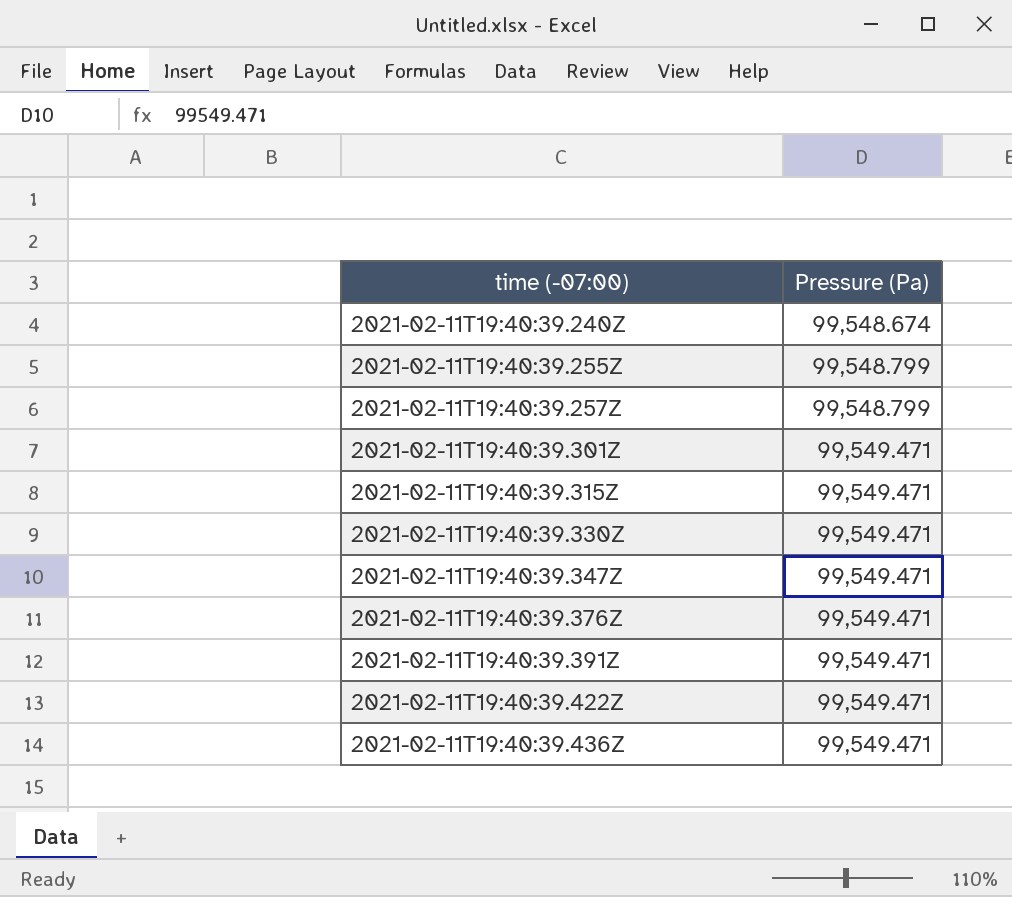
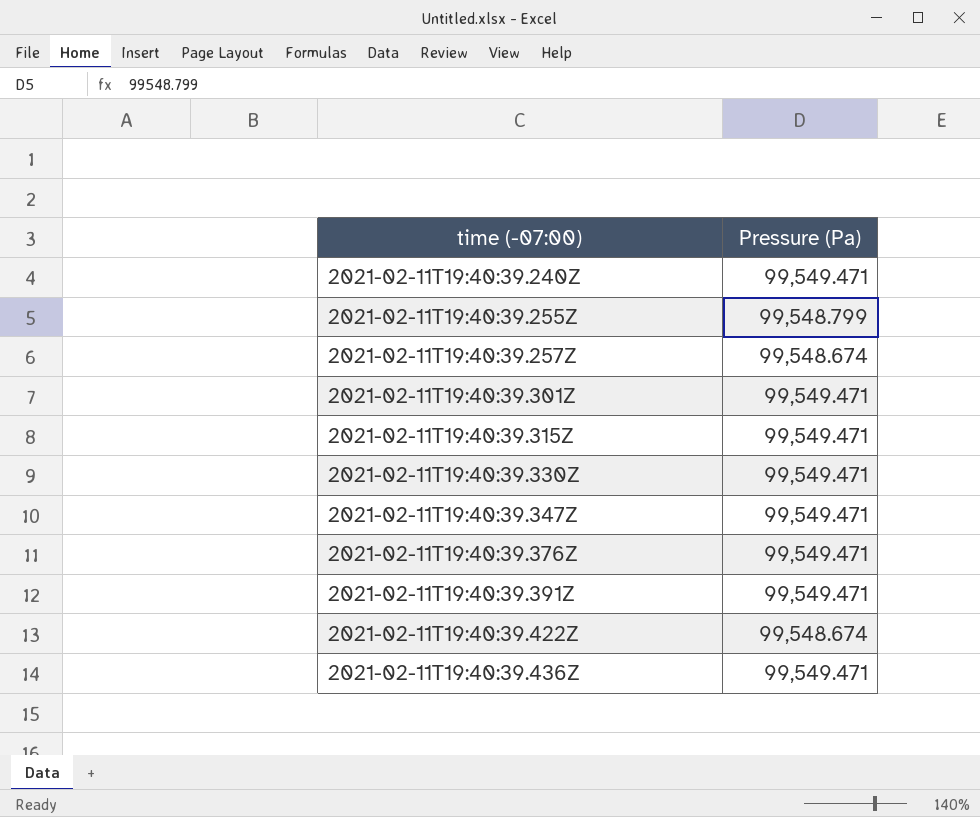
2021-02-11T19:40:39.240Z | Pressure (Pa): 99,548.674 -> 99,549.471
2021-02-11T19:40:39.257Z | Pressure (Pa): 99,548.799 -> 99,548.674
2021-02-11T19:40:39.422Z | Pressure (Pa): 99,549.471 -> 99,548.674

